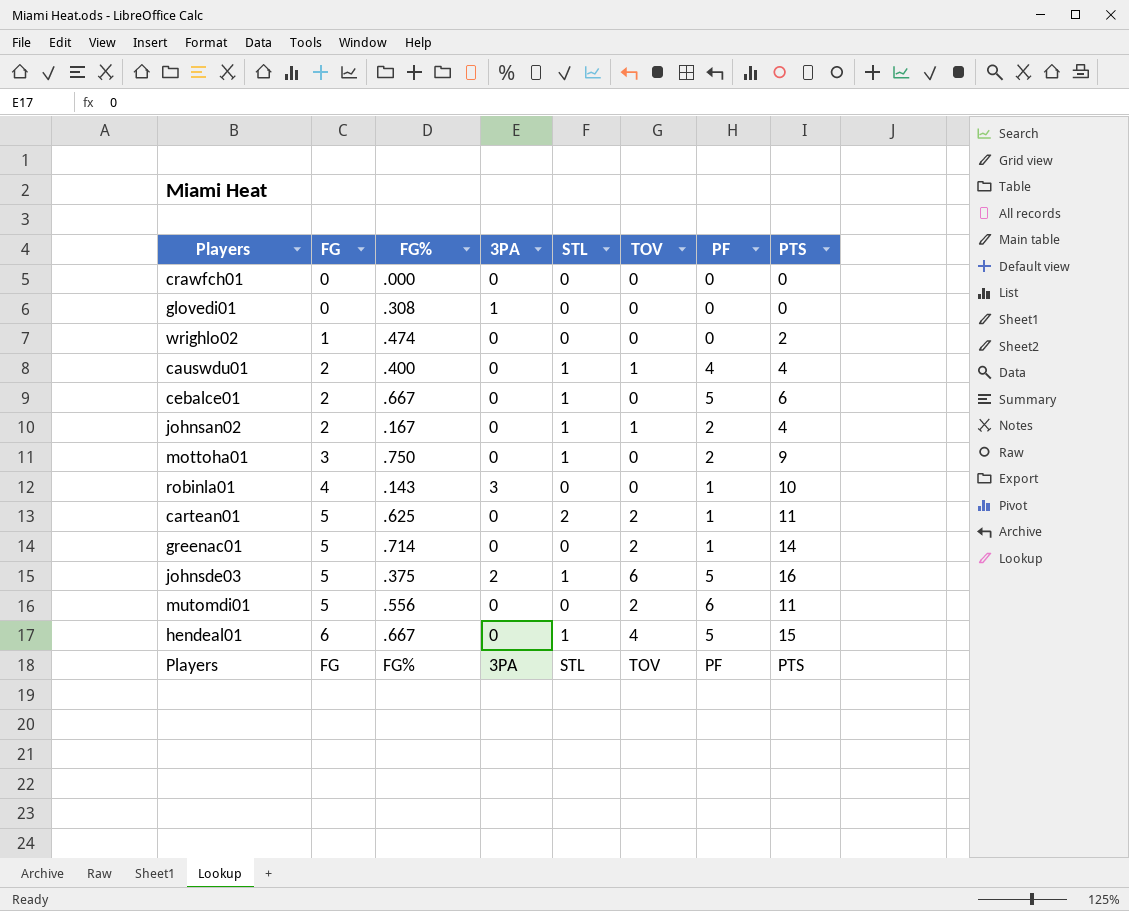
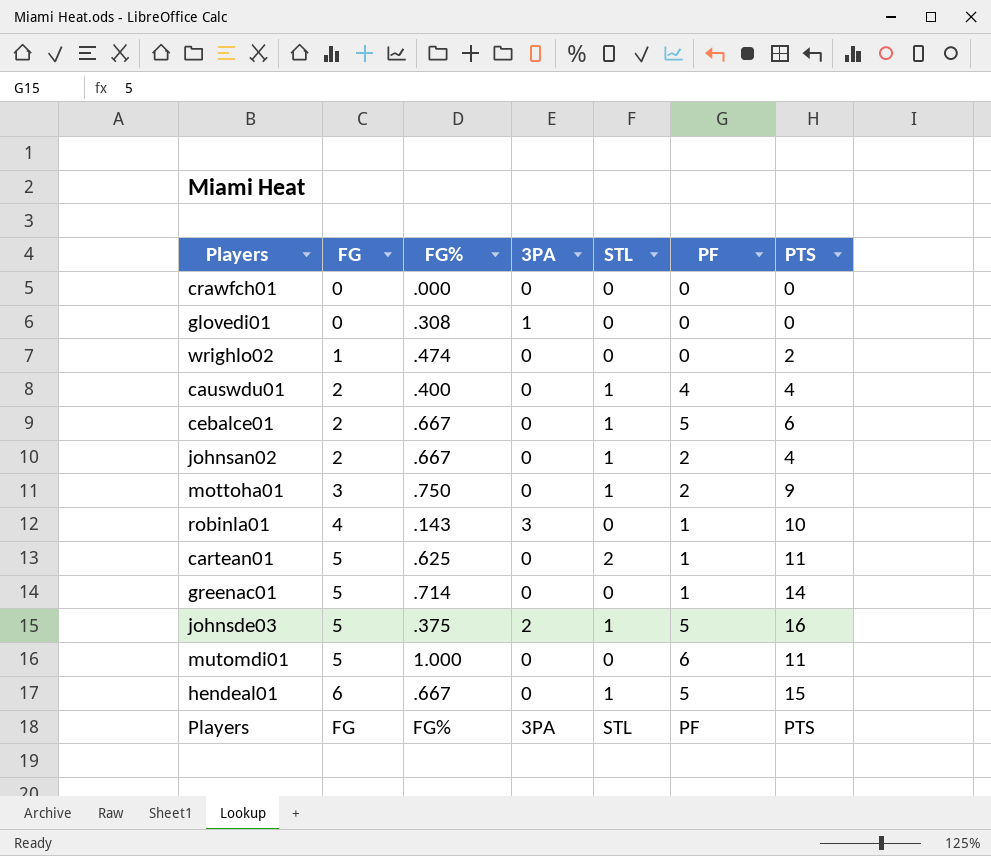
column TOV | position: 6 -> none
johnsan02 | FG%: .167 -> .667
mutomdi01 | FG%: .556 -> 1.000

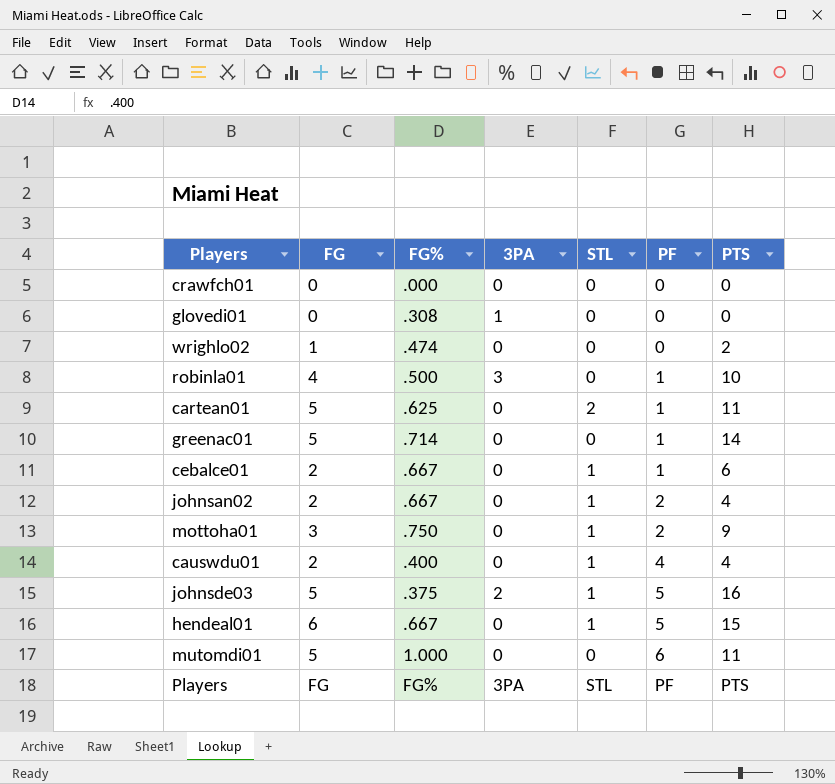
row order: FG ascending -> PF ascending
robinla01 | FG%: .143 -> .500
cebalce01 | PF: 5 -> 1

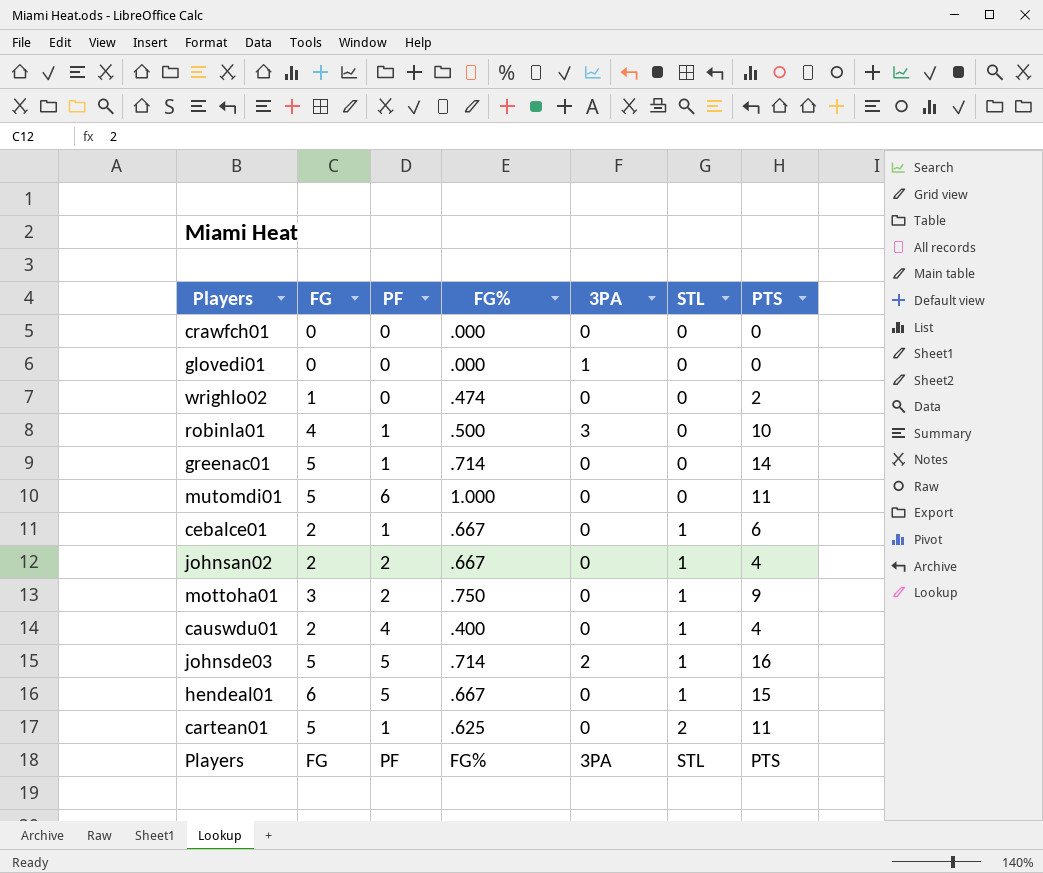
row order: PF ascending -> STL ascending
column PF | position: 6 -> 3
glovedi01 | FG%: .308 -> .000
johnsde03 | FG%: .375 -> .714

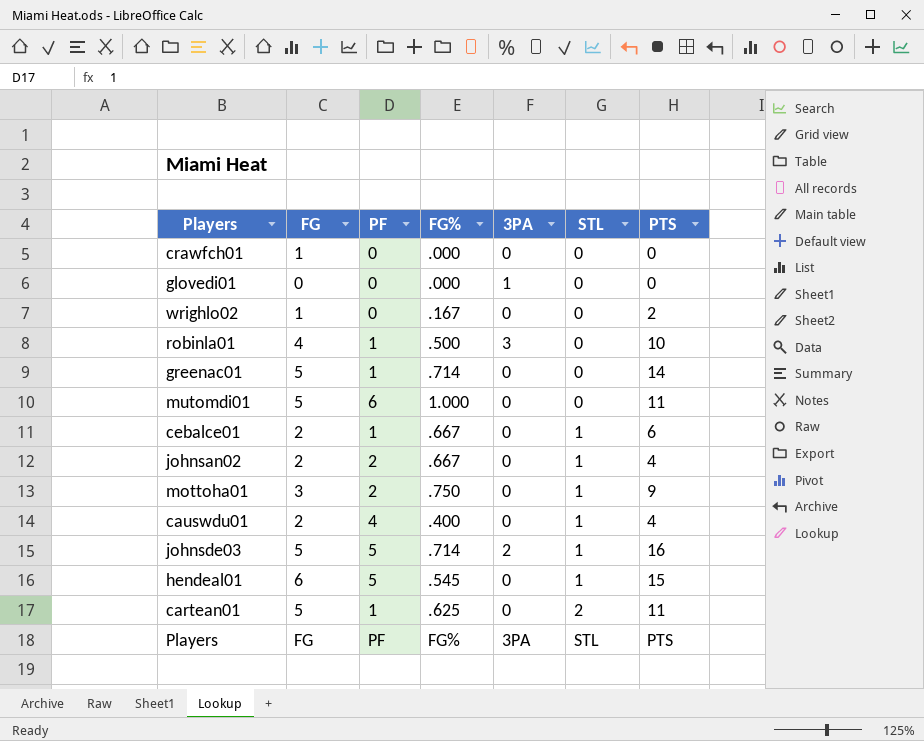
crawfch01 | FG: 0 -> 1
wrighlo02 | FG%: .474 -> .167
hendeal01 | FG%: .667 -> .545

